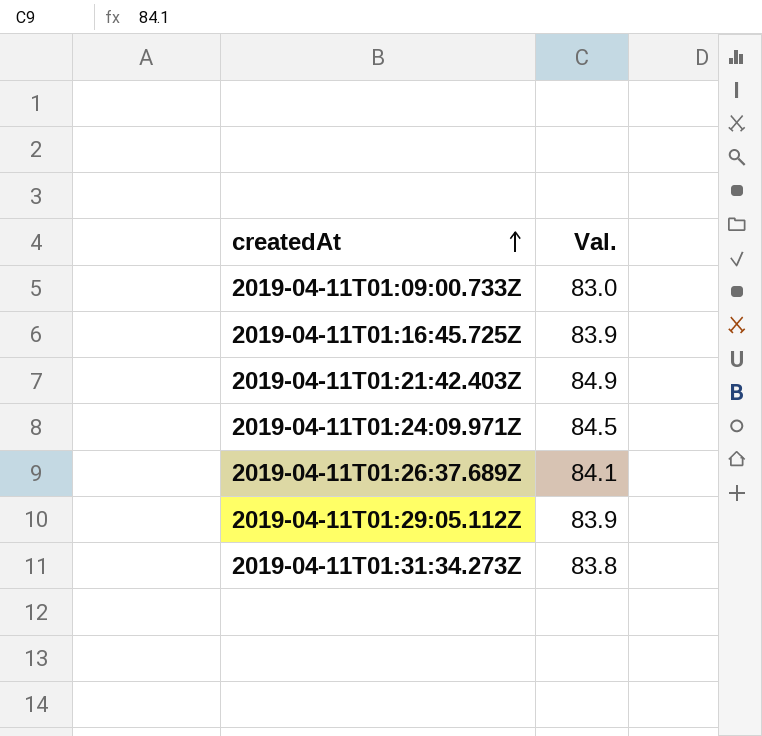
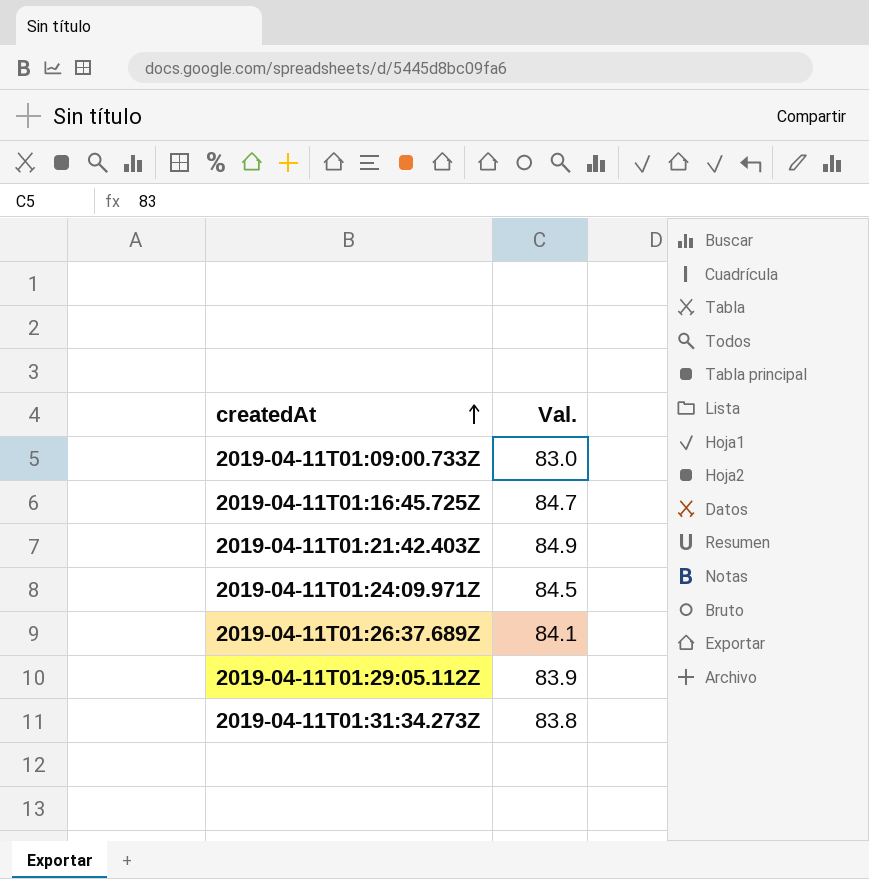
2019-04-11T01:16:45.725Z | Val.: 83.9 -> 84.7

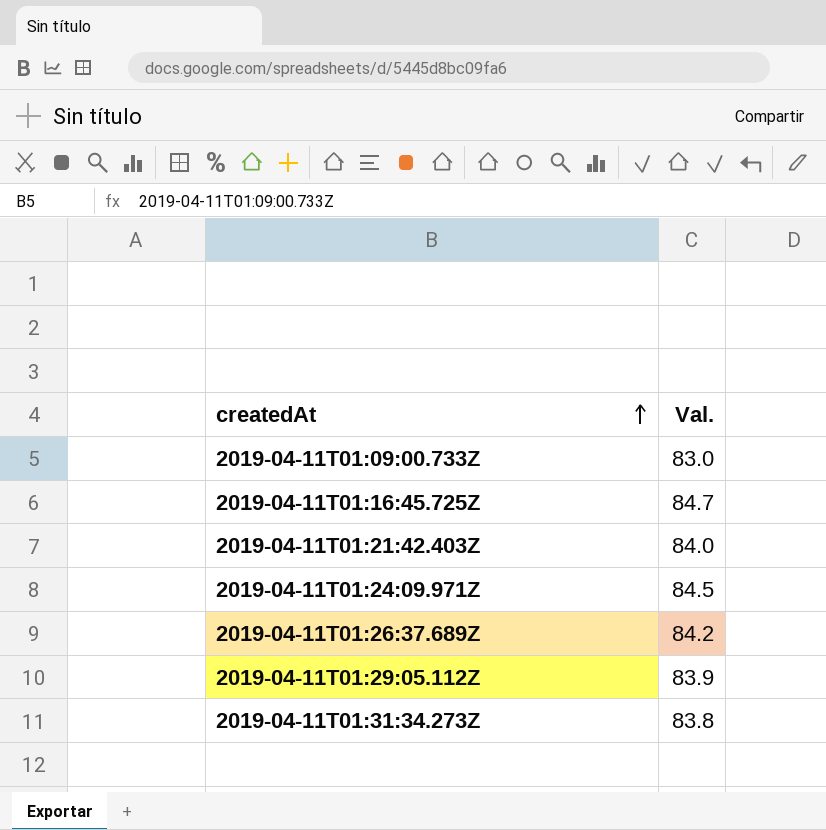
2019-04-11T01:21:42.403Z | Val.: 84.9 -> 84.0
2019-04-11T01:26:37.689Z | Val.: 84.1 -> 84.2

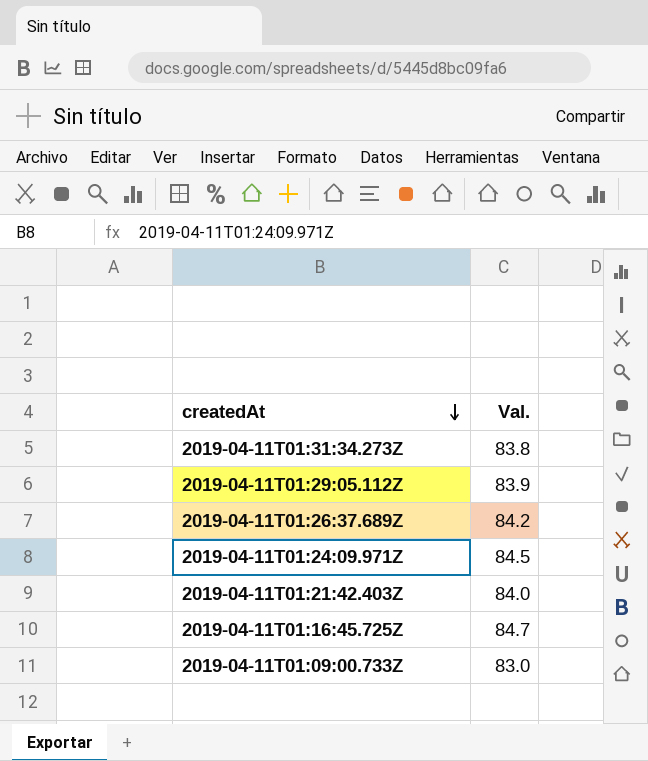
row order: createdAt ascending -> createdAt descending

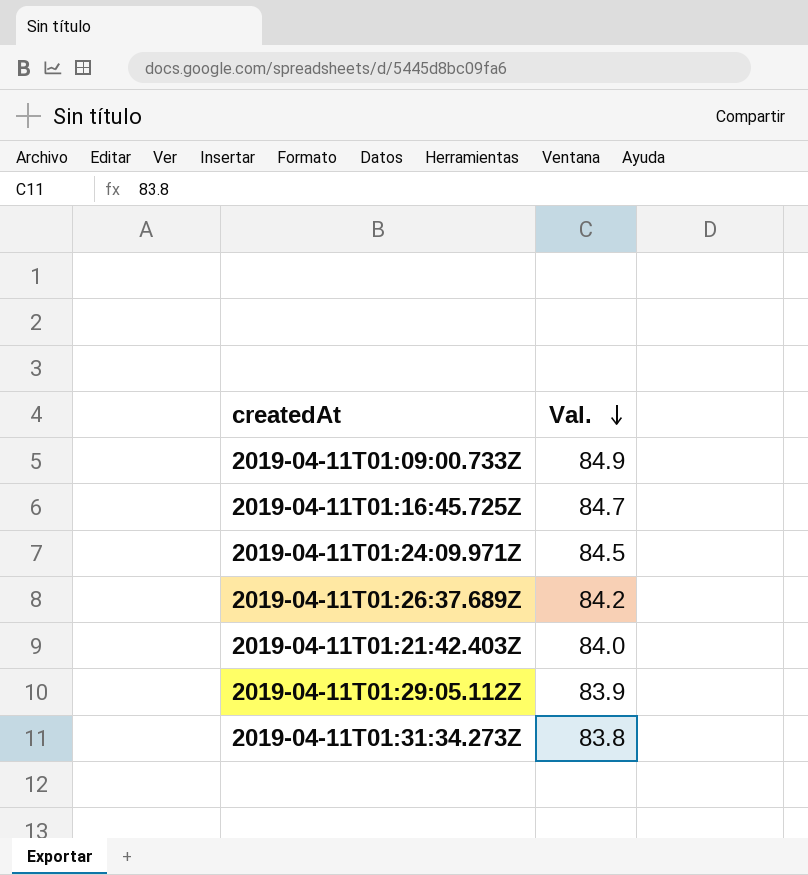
row order: createdAt descending -> Val. descending
2019-04-11T01:09:00.733Z | Val.: 83.0 -> 84.9

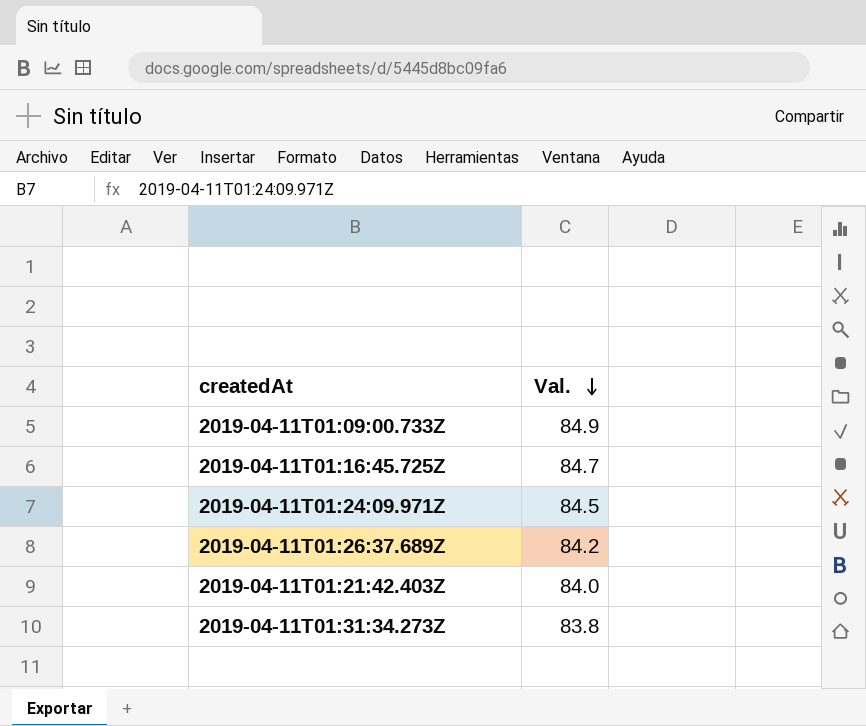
row 2019-04-11T01:29:05.112Z: 83.9 -> none

